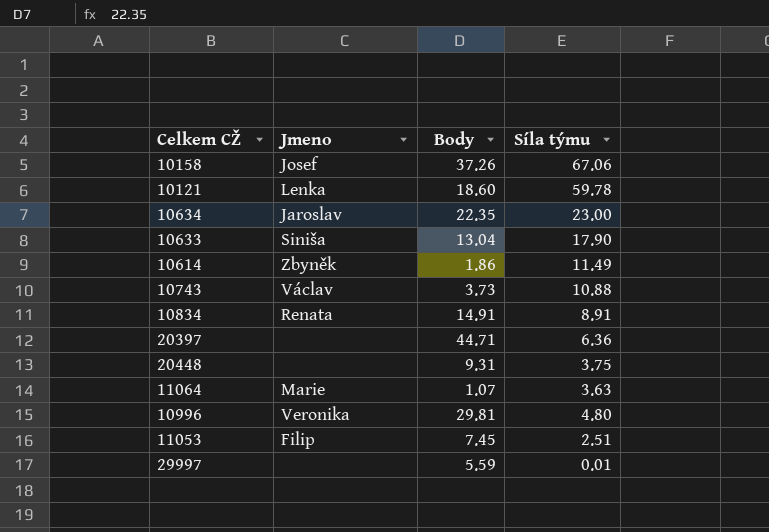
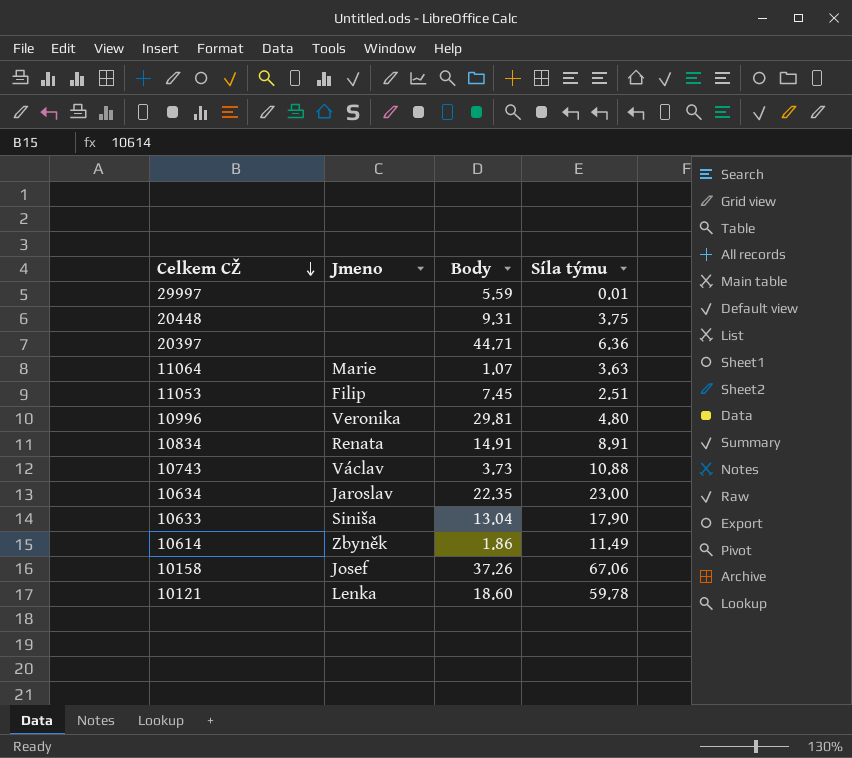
row order: none -> Celkem CŽ descending

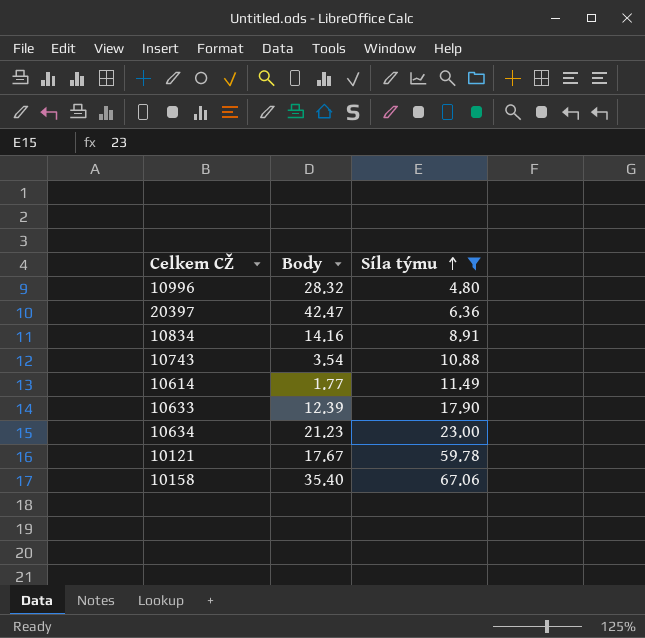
filter: none -> Síla týmu >= 4.80
row order: Celkem CŽ descending -> Síla týmu ascending
column Jmeno | position: 2 -> none
10996 | Body: 29.81 -> 28.32
20397 | Body: 44.71 -> 42.47
10834 | Body: 14.91 -> 14.16
10743 | Body: 3.73 -> 3.54
10614 | Body: 1.86 -> 1.77
10633 | Body: 13.04 -> 12.39
10634 | Body: 22.35 -> 21.23
10121 | Body: 18.60 -> 17.67
10158 | Body: 37.26 -> 35.40

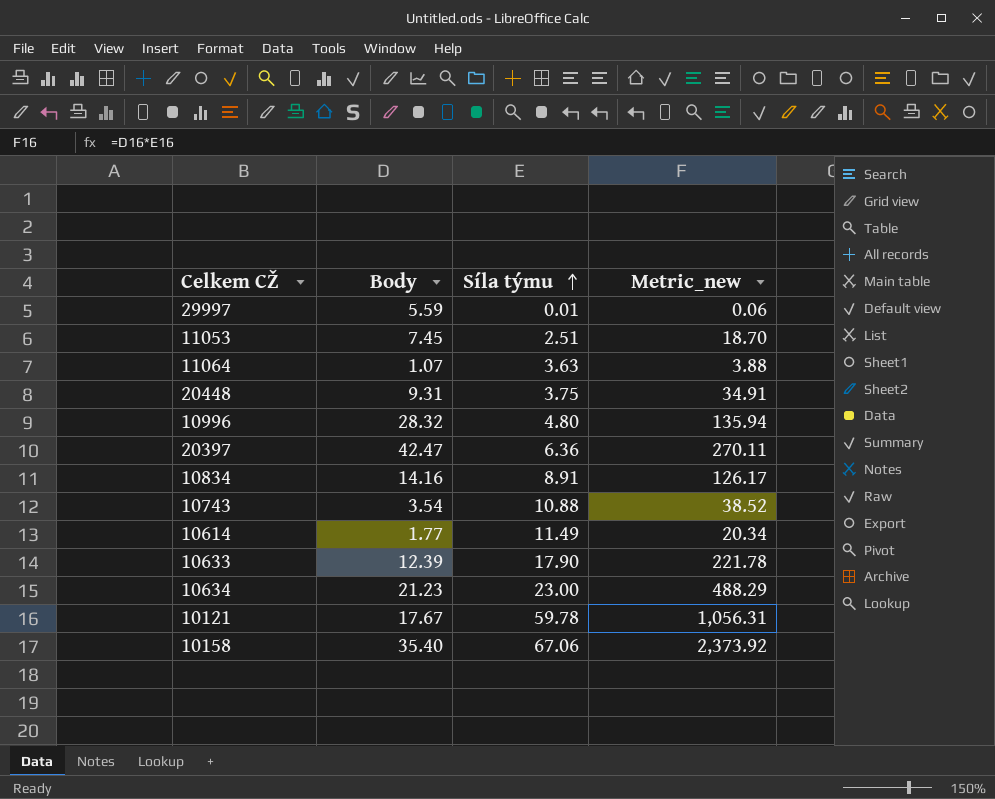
filter: Síla týmu >= 4.80 -> none
column Metric_new | formula: none -> [Body] * [Síla týmu]

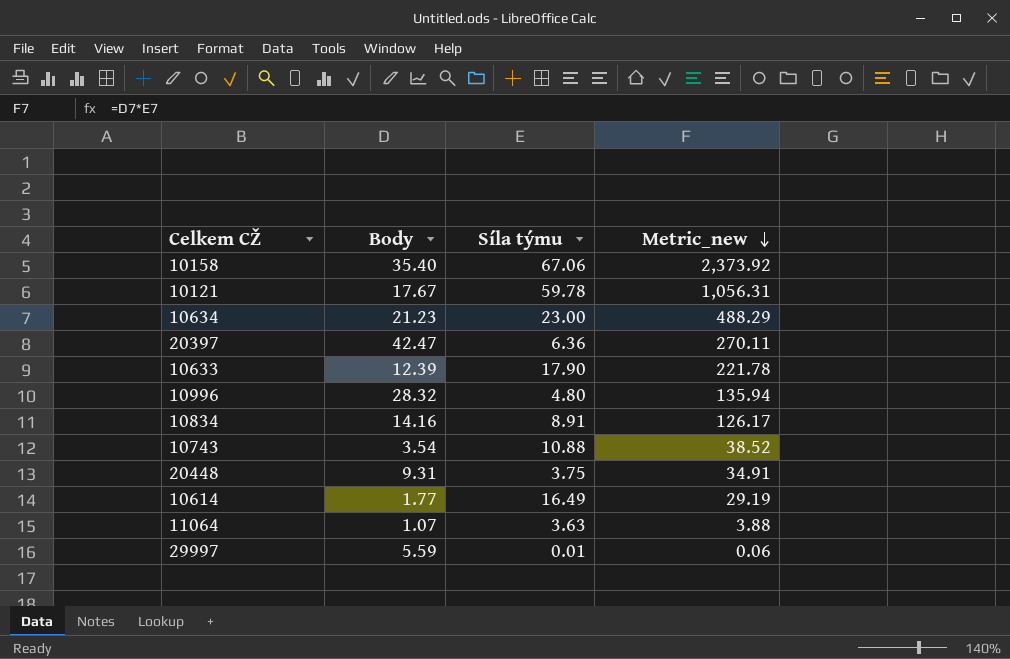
row order: Síla týmu ascending -> Metric_new descending
row 11053: 7.45 | 2.51 | 18.70 -> none
10614 | Síla týmu: 11.49 -> 16.49
10614 | Metric_new: 20.34 -> 29.19

